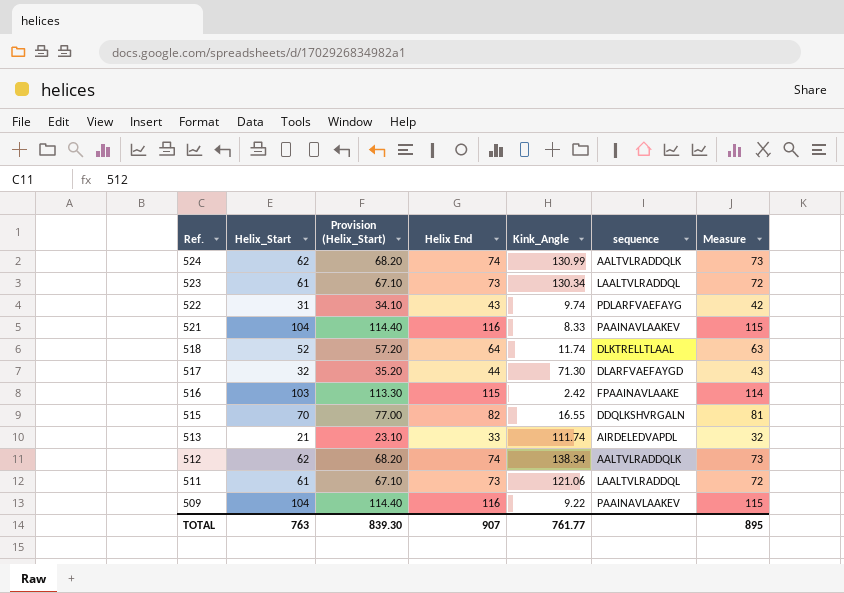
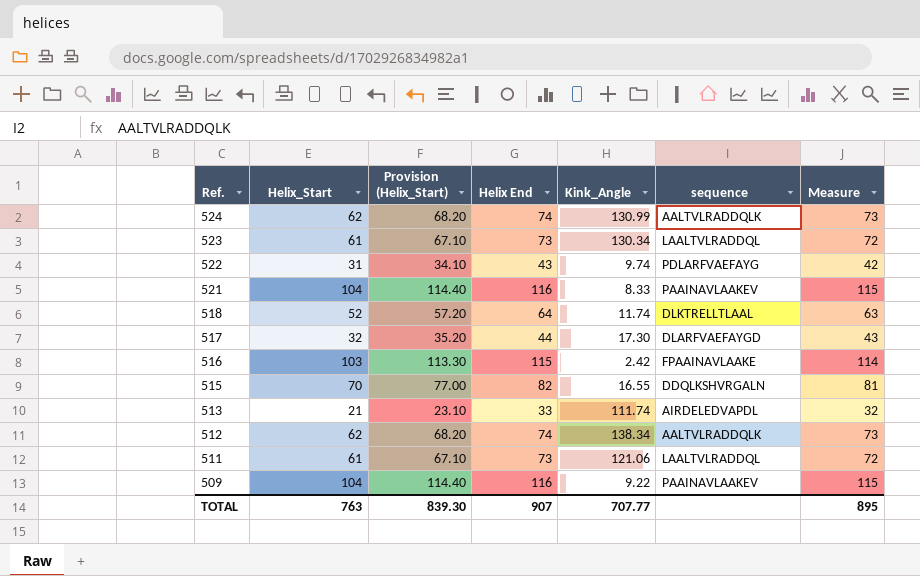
517 | Kink_Angle: 71.30 -> 17.30
TOTAL | Kink_Angle: 761.77 -> 707.77

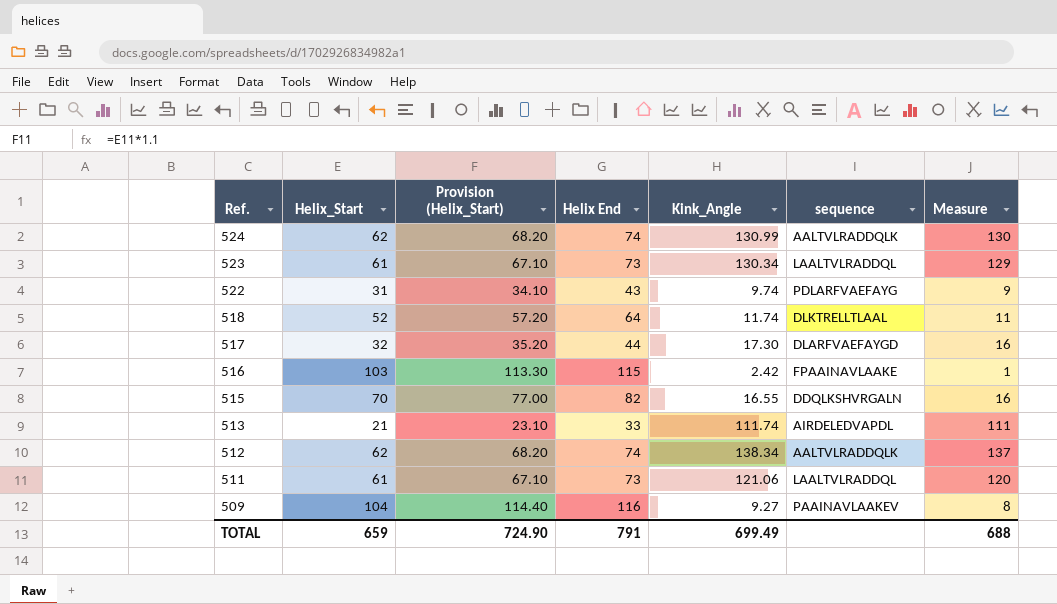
column Measure | formula: [Helix End] - 1 -> [Kink_Angle] - 1
row 521: 104 | 114.40 | 116 | 8.33 | PAAINAVLAAKEV | 115 -> none
509 | Kink_Angle: 9.22 -> 9.27
TOTAL | Helix_Start: 763 -> 659
TOTAL | Provision (Helix_Start): 839.30 -> 724.90
TOTAL | Helix End: 907 -> 791
TOTAL | Kink_Angle: 707.77 -> 699.49
TOTAL | Measure: 895 -> 688

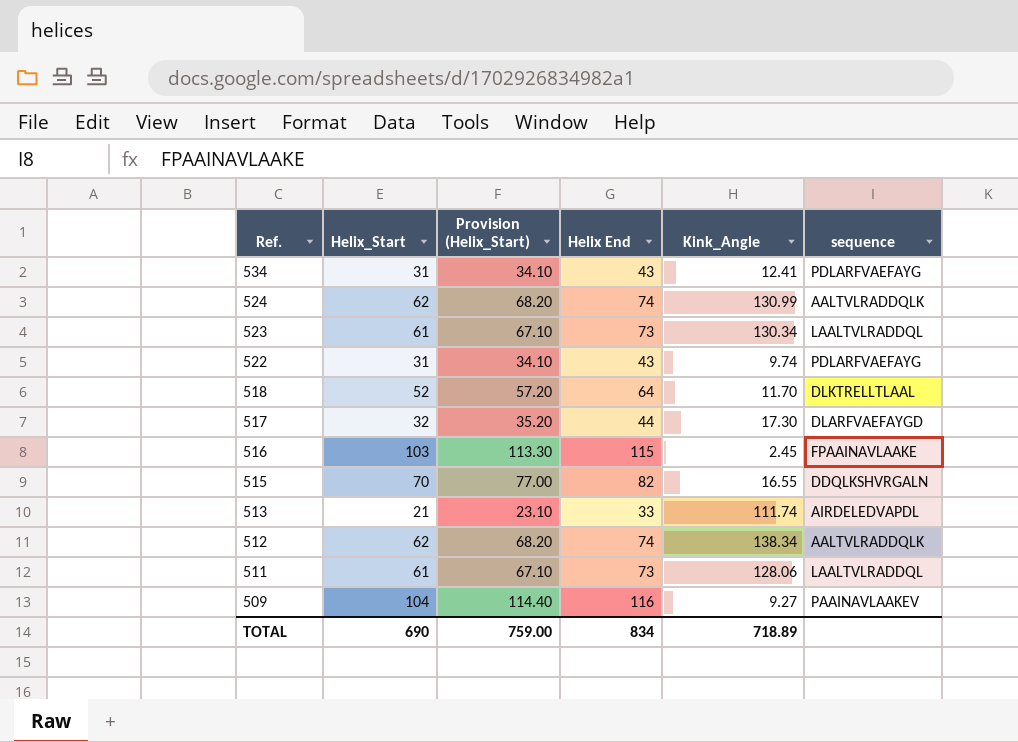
column Measure | formula: [Kink_Angle] - 1 -> none
row 534: none -> 31 | 34.10 | 43 | 12.41 | PDLARFVAEFAYG
518 | Kink_Angle: 11.74 -> 11.70
516 | Kink_Angle: 2.42 -> 2.45
511 | Kink_Angle: 121.06 -> 128.06
TOTAL | Helix_Start: 659 -> 690
TOTAL | Provision (Helix_Start): 724.90 -> 759.00
TOTAL | Helix End: 791 -> 834
TOTAL | Kink_Angle: 699.49 -> 718.89

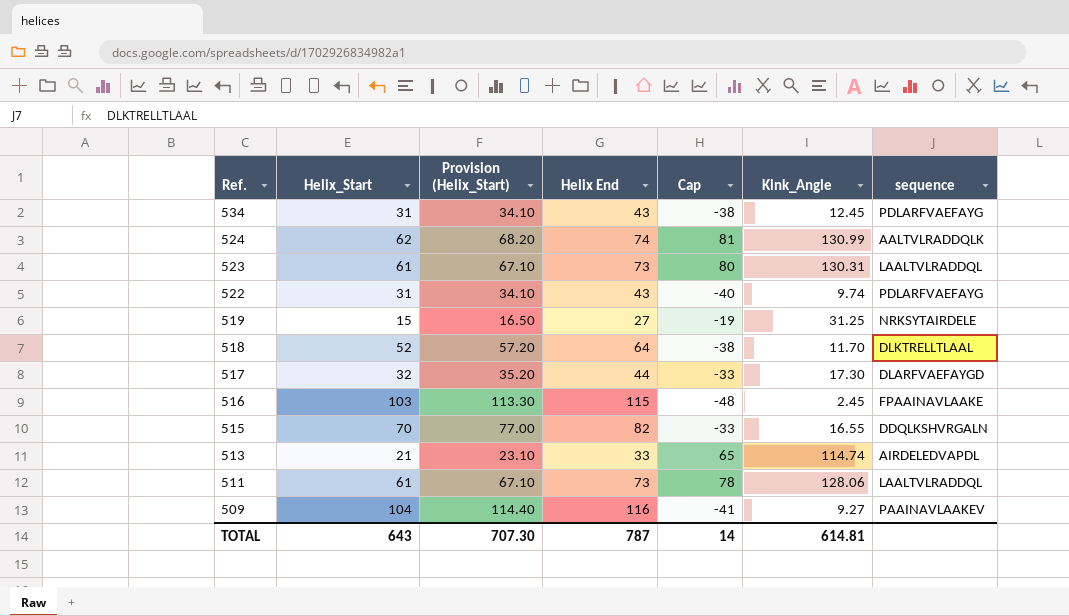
column Cap | formula: none -> [Kink_Angle] - 50
row 512: 62 | 68.20 | 74 | 138.34 | AALTVLRADDQLK -> none
534 | Kink_Angle: 12.41 -> 12.45
523 | Kink_Angle: 130.34 -> 130.31
row 519: none -> 15 | 16.50 | 27 | -19 | 31.25 | NRKSYTAIRDELE
513 | Kink_Angle: 111.74 -> 114.74
TOTAL | Helix_Start: 690 -> 643
TOTAL | Provision (Helix_Start): 759.00 -> 707.30
TOTAL | Helix End: 834 -> 787
TOTAL | Kink_Angle: 718.89 -> 614.81

